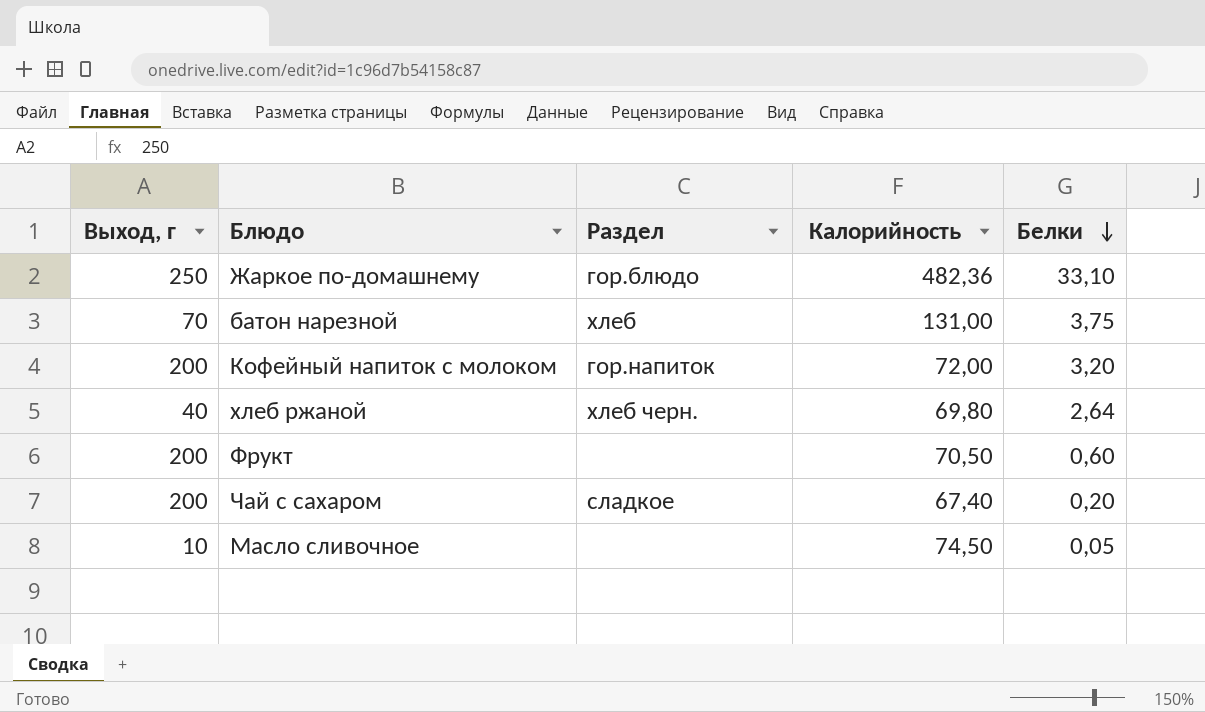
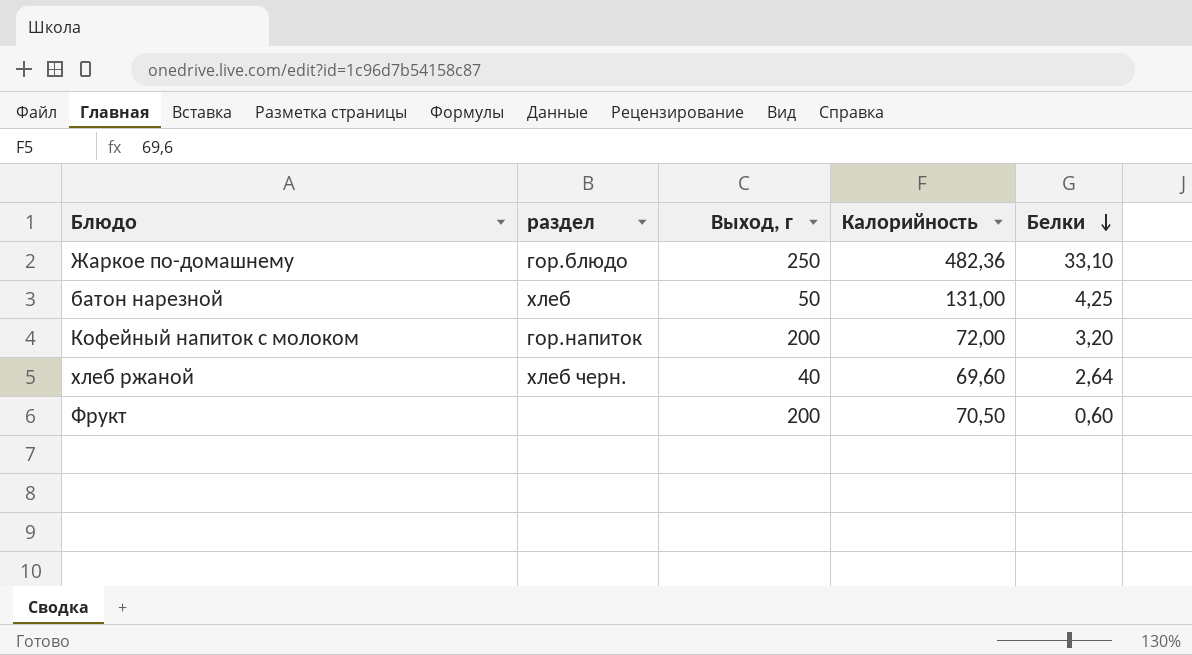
column name: Раздел -> раздел
column Выход, г | position: 1 -> 3
row Чай с сахаром: 200 | сладкое | 67,40 | 0,20 -> none
row Масло сливочное: 10 | none | 74,50 | 0,05 -> none
батон нарезной | Выход, г: 70 -> 50
батон нарезной | Белки: 3,75 -> 4,25
хлеб ржаной | Калорийность: 69,80 -> 69,60

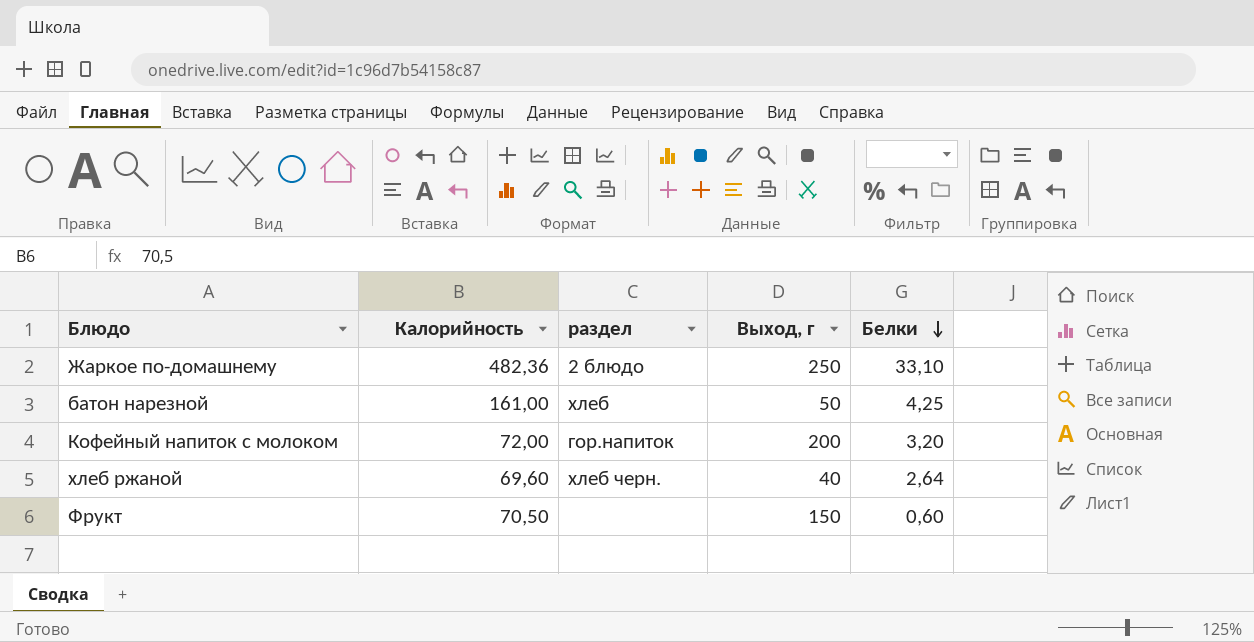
column Калорийность | position: 4 -> 2
Жаркое по-домашнему | раздел: гор.блюдо -> 2 блюдо
батон нарезной | Калорийность: 131,00 -> 161,00
Фрукт | Выход, г: 200 -> 150

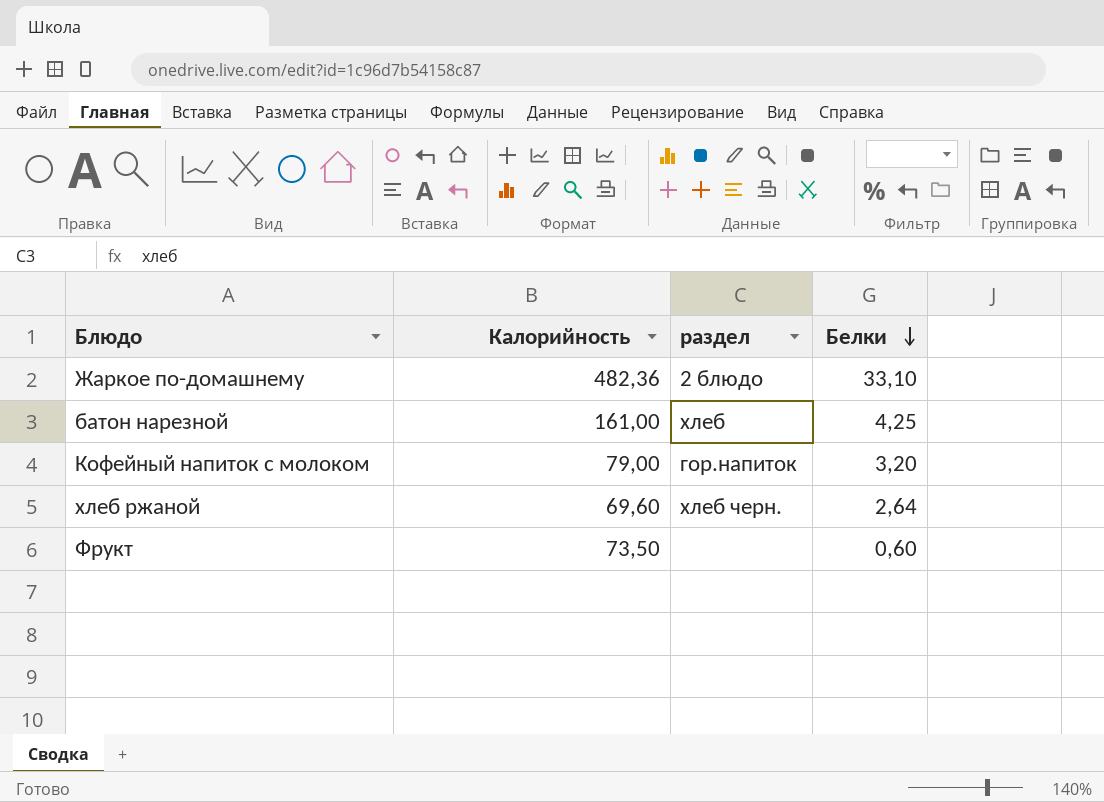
column Выход, г | position: 4 -> none
Кофейный напиток с молоком | Калорийность: 72,00 -> 79,00
Фрукт | Калорийность: 70,50 -> 73,50

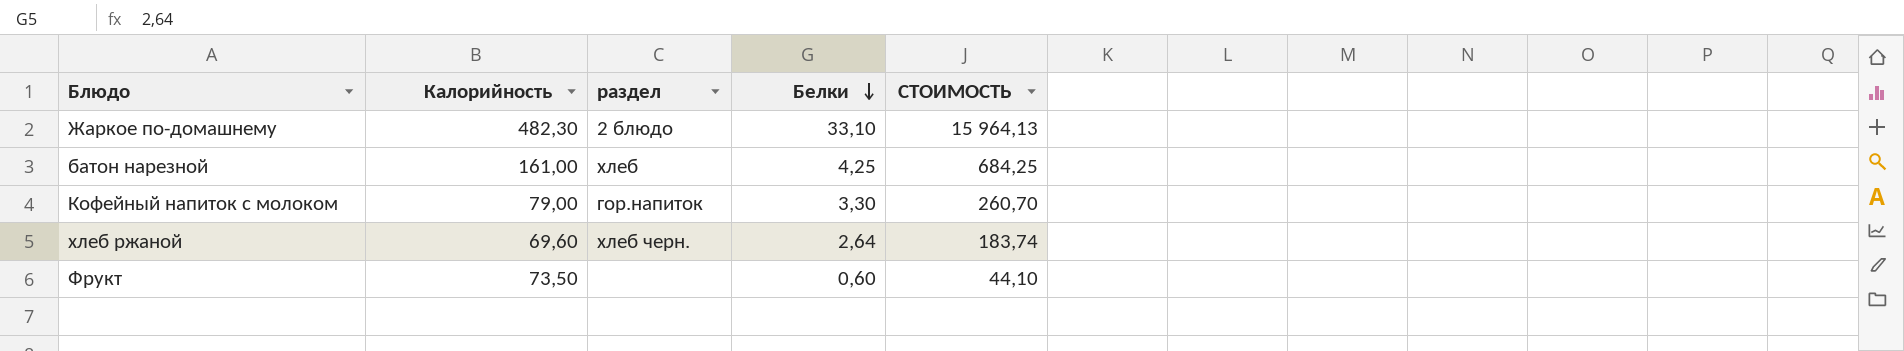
column СТОИМОСТЬ | formula: none -> [Калорийность] * [Белки]
Жаркое по-домашнему | Калорийность: 482,36 -> 482,30
Кофейный напиток с молоком | Белки: 3,20 -> 3,30

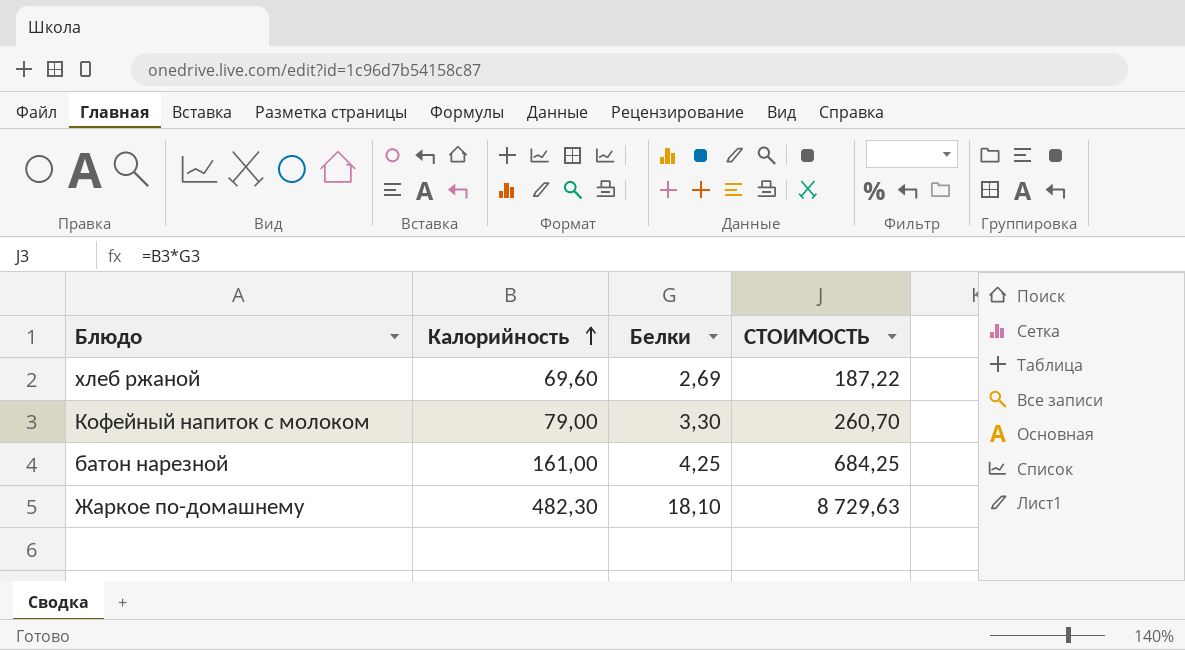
row order: Белки descending -> Калорийность ascending
column раздел | position: 3 -> none
row Фрукт: 73,50 | none | 0,60 | 44,10 -> none
хлеб ржаной | Белки: 2,64 -> 2,69
хлеб ржаной | СТОИМОСТЬ: 183,74 -> 187,22
Жаркое по-домашнему | Белки: 33,10 -> 18,10
Жаркое по-домашнему | СТОИМОСТЬ: 15 964,13 -> 8 729,63

